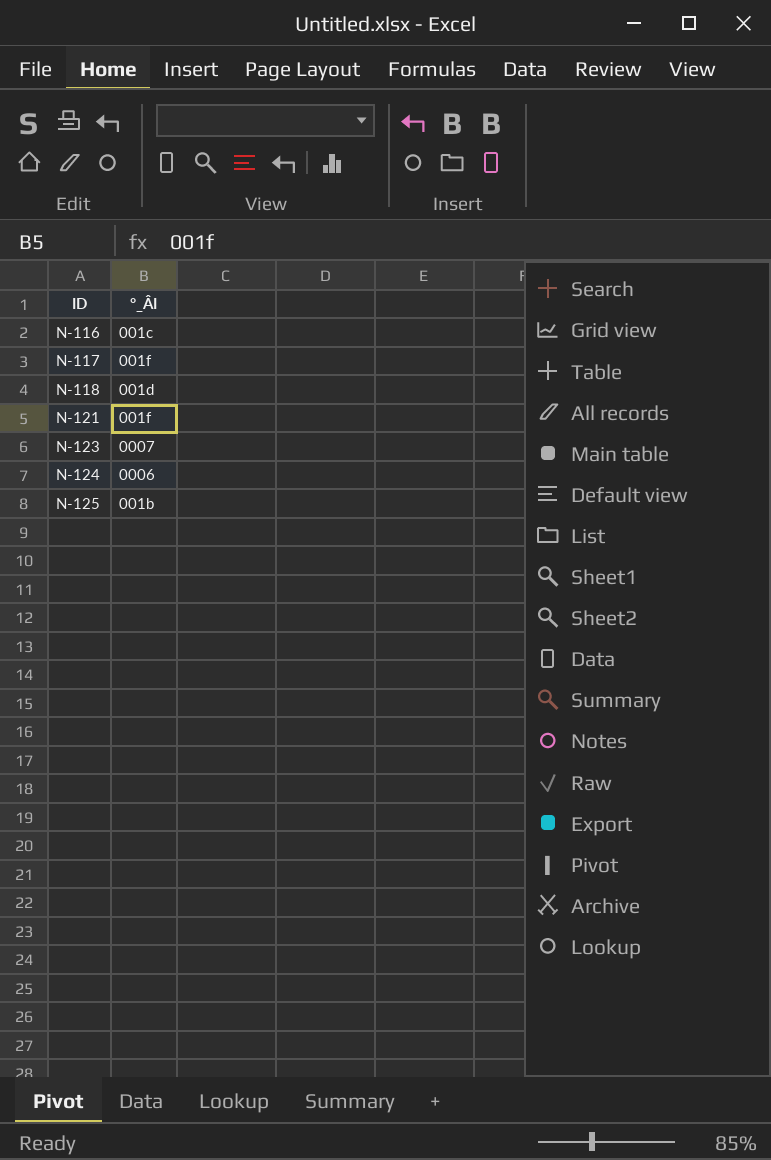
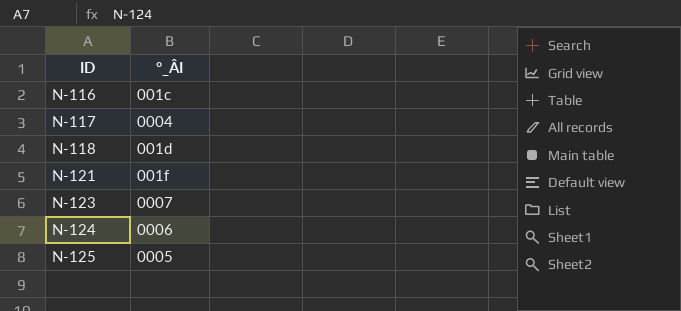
N-117 | °_ÂI: 001f -> 0004
N-125 | °_ÂI: 001b -> 0005

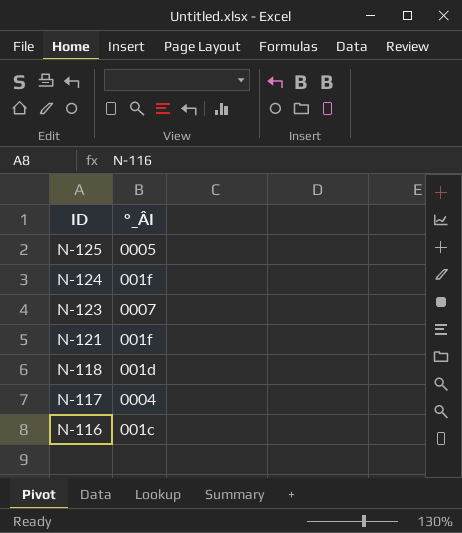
row order: ID ascending -> ID descending
N-124 | °_ÂI: 0006 -> 001f

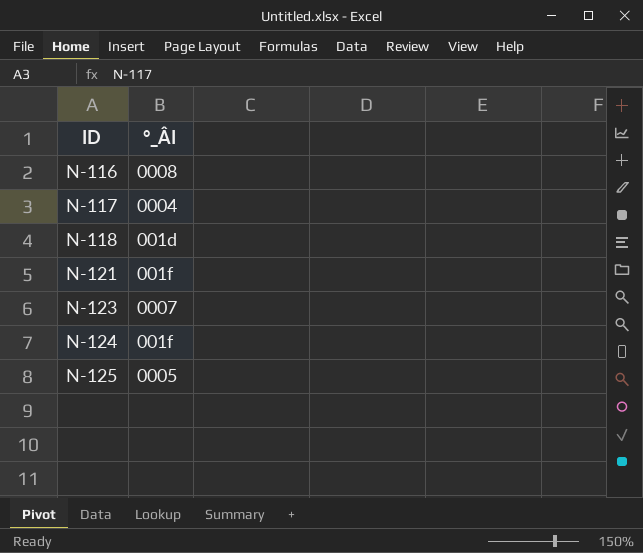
row order: ID descending -> ID ascending
N-116 | °_ÂI: 001c -> 0008

